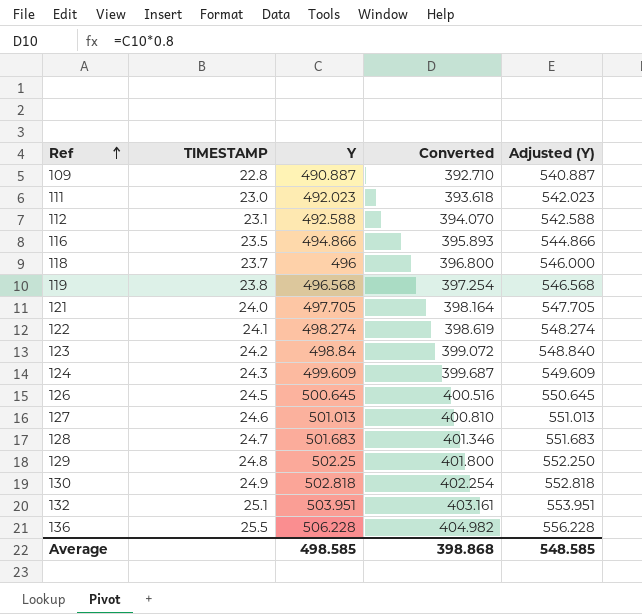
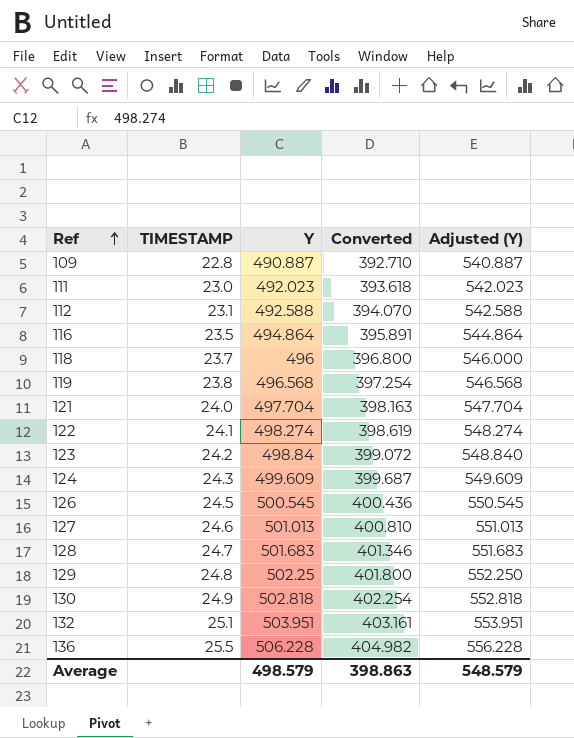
116 | Y: 494.866 -> 494.864
116 | Converted: 395.893 -> 395.891
116 | Adjusted (Y): 544.866 -> 544.864
121 | Y: 497.705 -> 497.704
121 | Converted: 398.164 -> 398.163
121 | Adjusted (Y): 547.705 -> 547.704
126 | Y: 500.645 -> 500.545
126 | Converted: 400.516 -> 400.436
126 | Adjusted (Y): 550.645 -> 550.545
Average | Y: 498.585 -> 498.579
Average | Converted: 398.868 -> 398.863
Average | Adjusted (Y): 548.585 -> 548.579

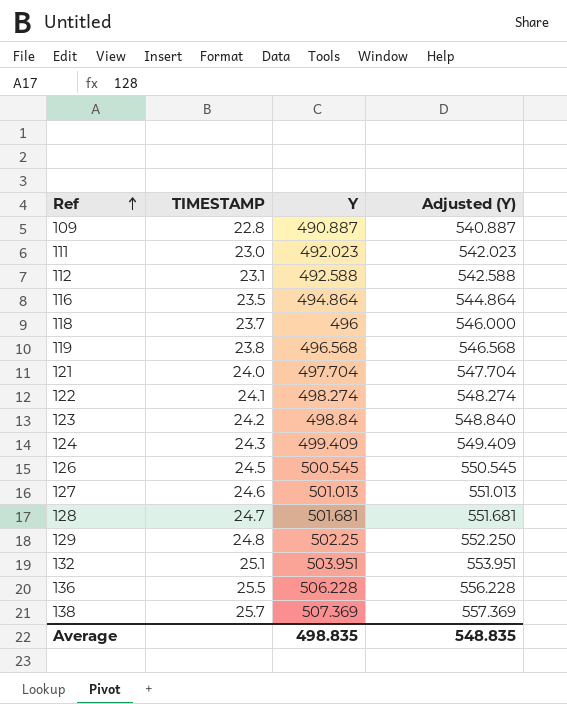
column Converted | formula: [Y] * 0.8 -> none
row 130: 24.9 | 502.818 | 402.254 | 552.818 -> none
124 | Y: 499.609 -> 499.409
124 | Adjusted (Y): 549.609 -> 549.409
128 | Y: 501.683 -> 501.681
128 | Adjusted (Y): 551.683 -> 551.681
row 138: none -> 25.7 | 507.369 | 557.369
Average | Y: 498.579 -> 498.835
Average | Adjusted (Y): 548.579 -> 548.835

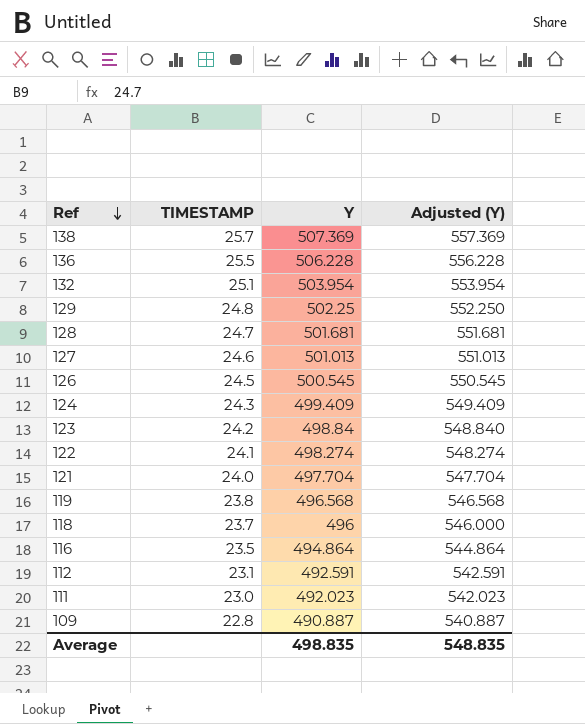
row order: Ref ascending -> Ref descending
132 | Y: 503.951 -> 503.954
132 | Adjusted (Y): 553.951 -> 553.954
112 | Y: 492.588 -> 492.591
112 | Adjusted (Y): 542.588 -> 542.591

